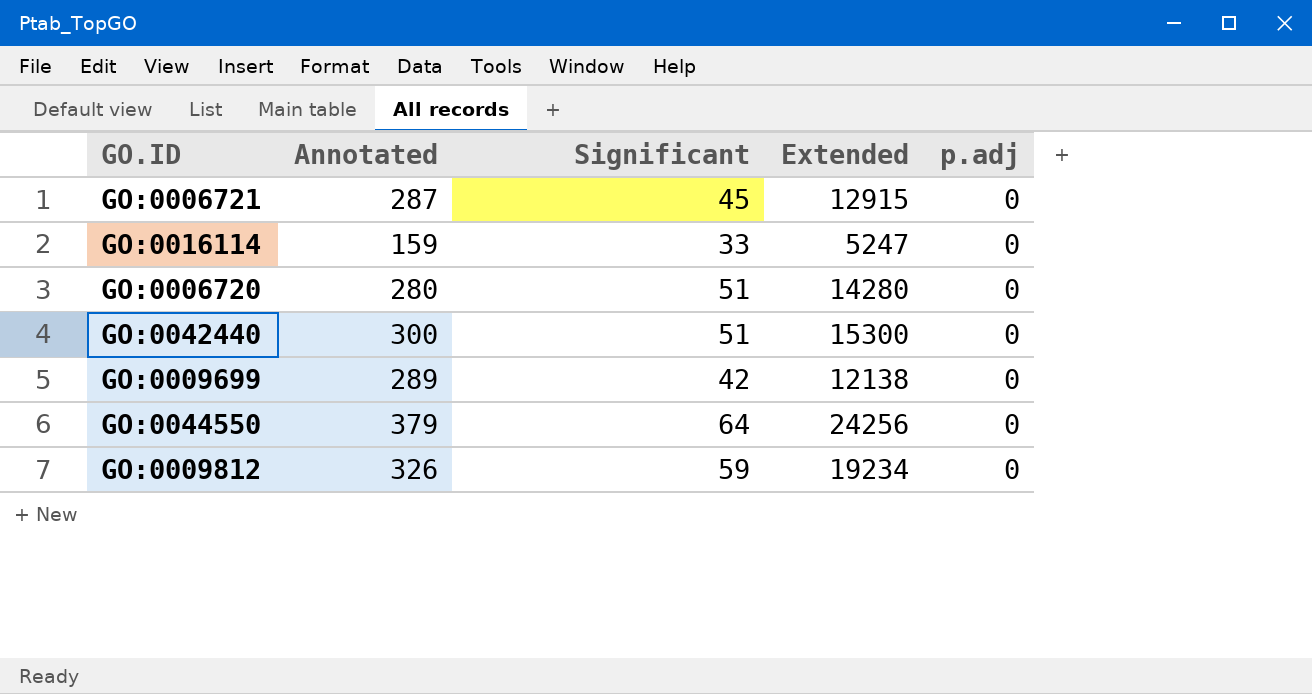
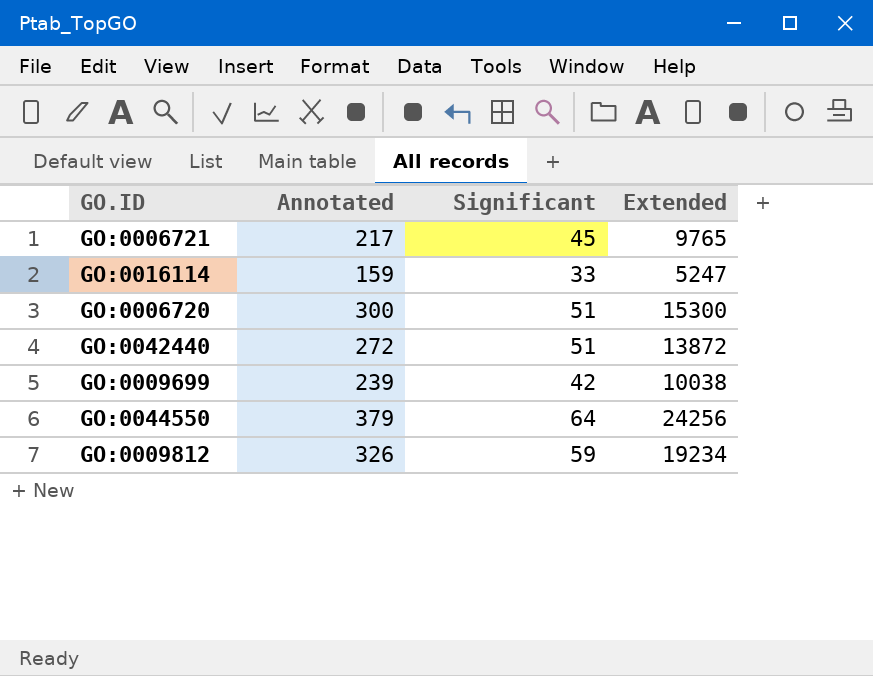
column p.adj | position: 5 -> none
GO:0006721 | Annotated: 287 -> 217
GO:0006721 | Extended: 12915 -> 9765
GO:0006720 | Annotated: 280 -> 300
GO:0006720 | Extended: 14280 -> 15300
GO:0042440 | Annotated: 300 -> 272
GO:0042440 | Extended: 15300 -> 13872
GO:0009699 | Annotated: 289 -> 239
GO:0009699 | Extended: 12138 -> 10038

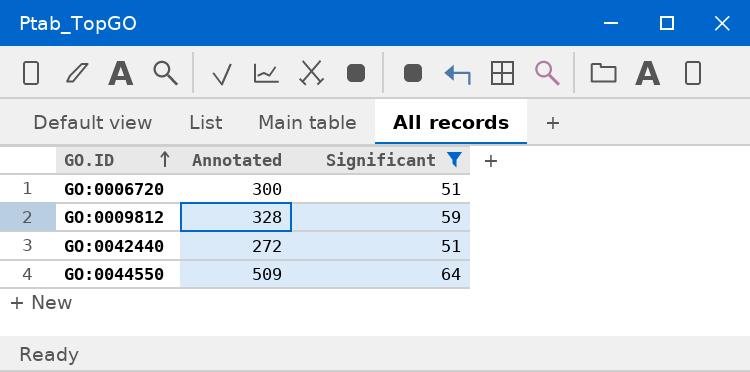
filter: none -> Significant >= 51
row order: none -> GO.ID ascending
column Extended | formula: [Annotated] * [Significant] -> none
GO:0009812 | Annotated: 326 -> 328
GO:0044550 | Annotated: 379 -> 509

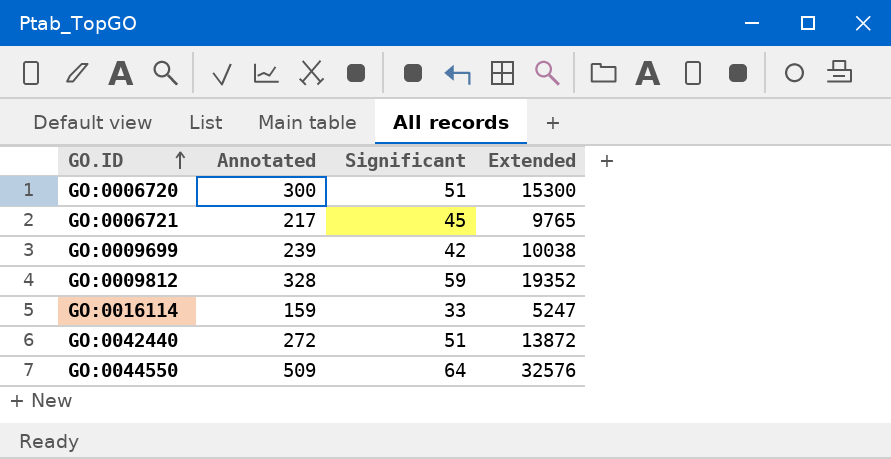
filter: Significant >= 51 -> none
column Extended | formula: none -> [Annotated] * [Significant]

